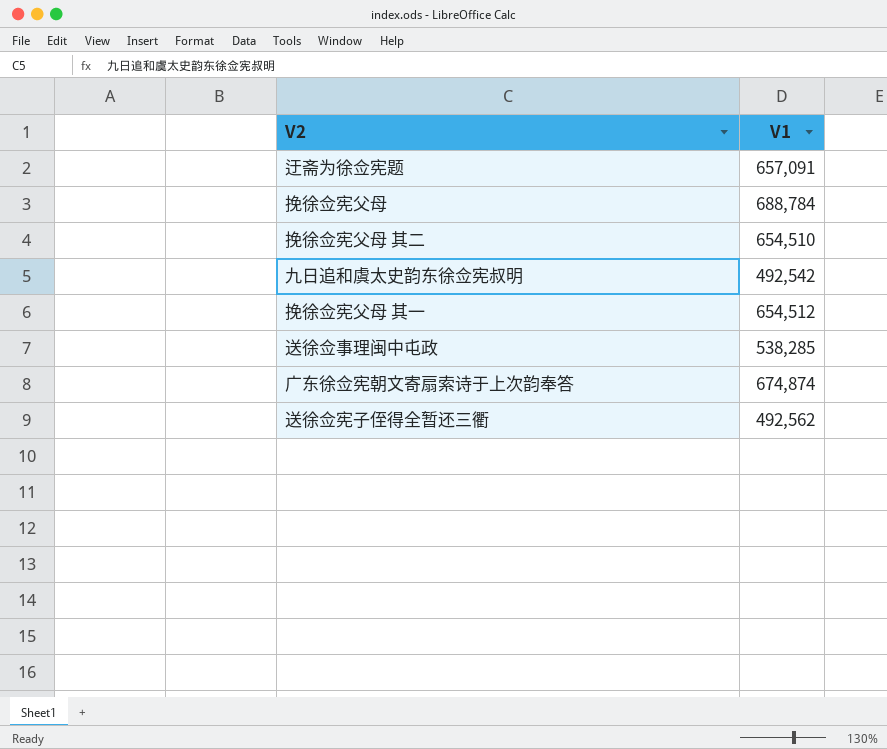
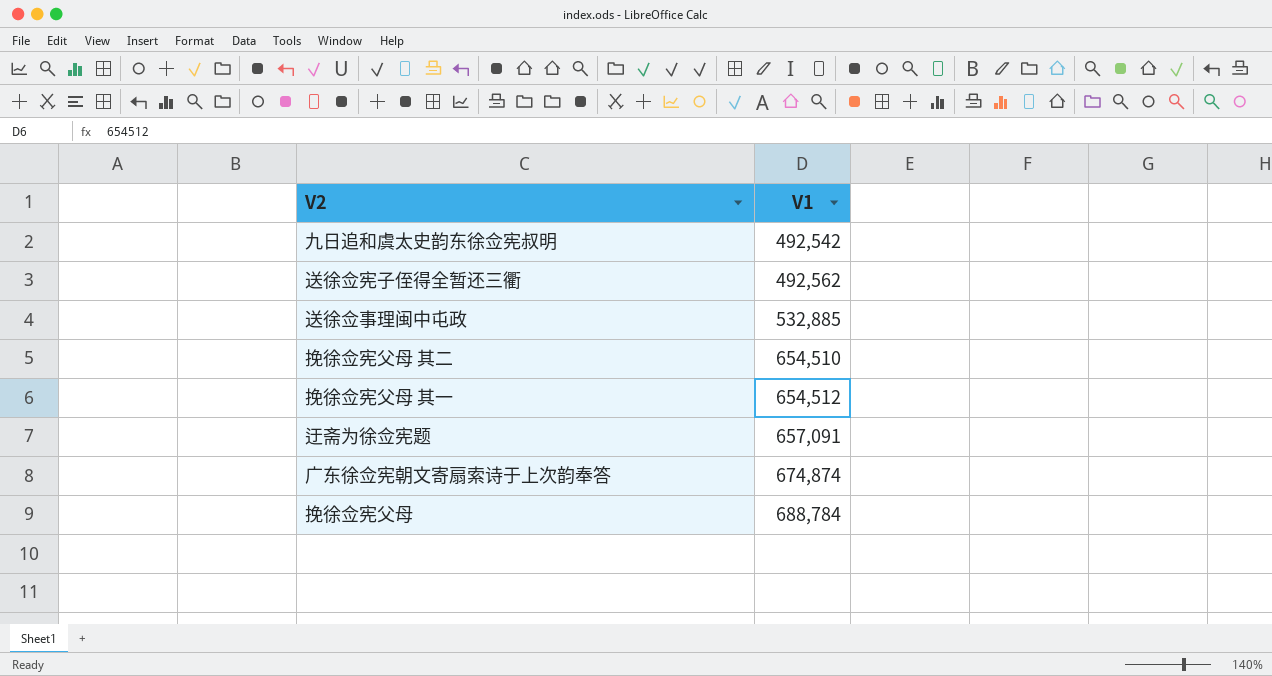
row order: none -> V1 ascending
送徐佥事理闽中屯政 | V1: 538,285 -> 532,885

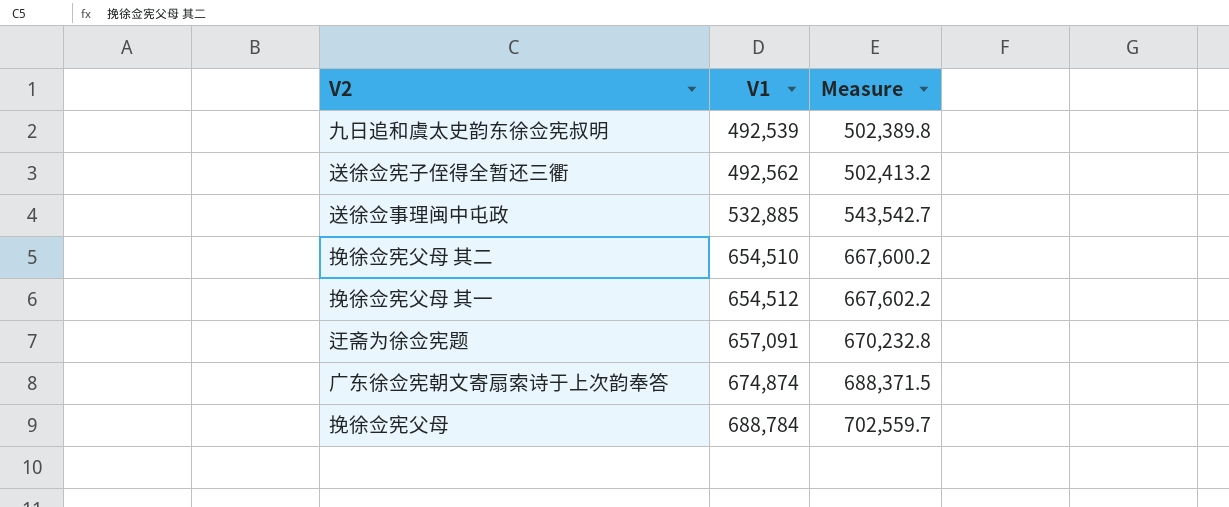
column Measure | formula: none -> [V1] * 1.02
九日追和虞太史韵东徐佥宪叔明 | V1: 492,542 -> 492,539

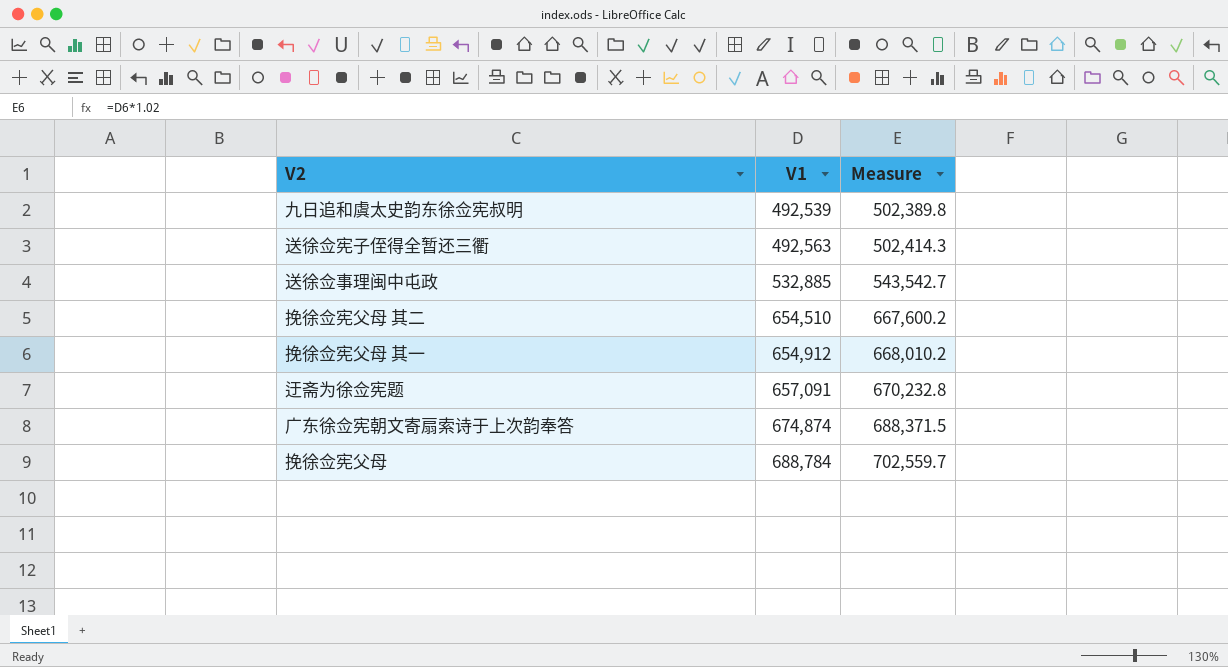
送徐佥宪子侄得全暂还三衢 | V1: 492,562 -> 492,563
送徐佥宪子侄得全暂还三衢 | Measure: 502,413.2 -> 502,414.3
挽徐佥宪父母 其一 | V1: 654,512 -> 654,912
挽徐佥宪父母 其一 | Measure: 667,602.2 -> 668,010.2

